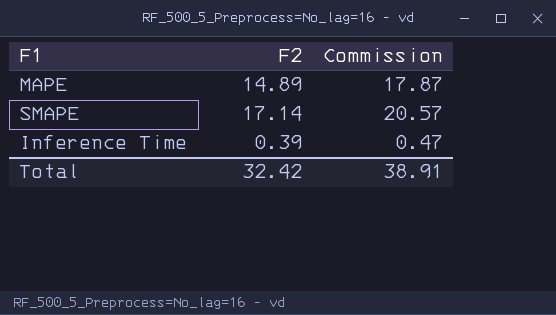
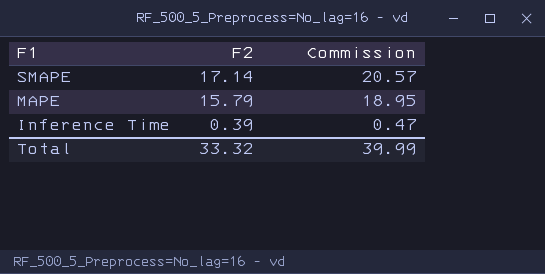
row order: none -> F1 descending
MAPE | F2: 14.89 -> 15.79
MAPE | Commission: 17.87 -> 18.95
Total | F2: 32.42 -> 33.32
Total | Commission: 38.91 -> 39.99

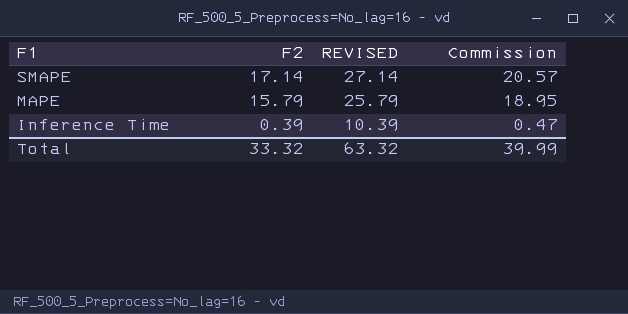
column REVISED | formula: none -> [F2] + 10

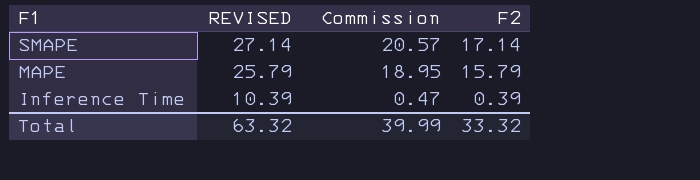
column F2 | position: 2 -> 4

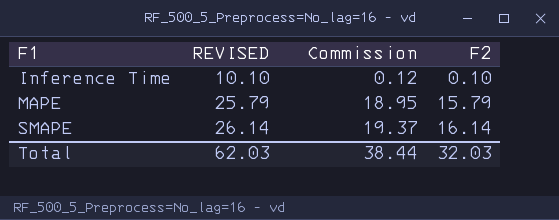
row order: F1 descending -> F1 ascending
Inference Time | REVISED: 10.39 -> 10.10
Inference Time | Commission: 0.47 -> 0.12
Inference Time | F2: 0.39 -> 0.10
SMAPE | REVISED: 27.14 -> 26.14
SMAPE | Commission: 20.57 -> 19.37
SMAPE | F2: 17.14 -> 16.14
Total | REVISED: 63.32 -> 62.03
Total | Commission: 39.99 -> 38.44
Total | F2: 33.32 -> 32.03

